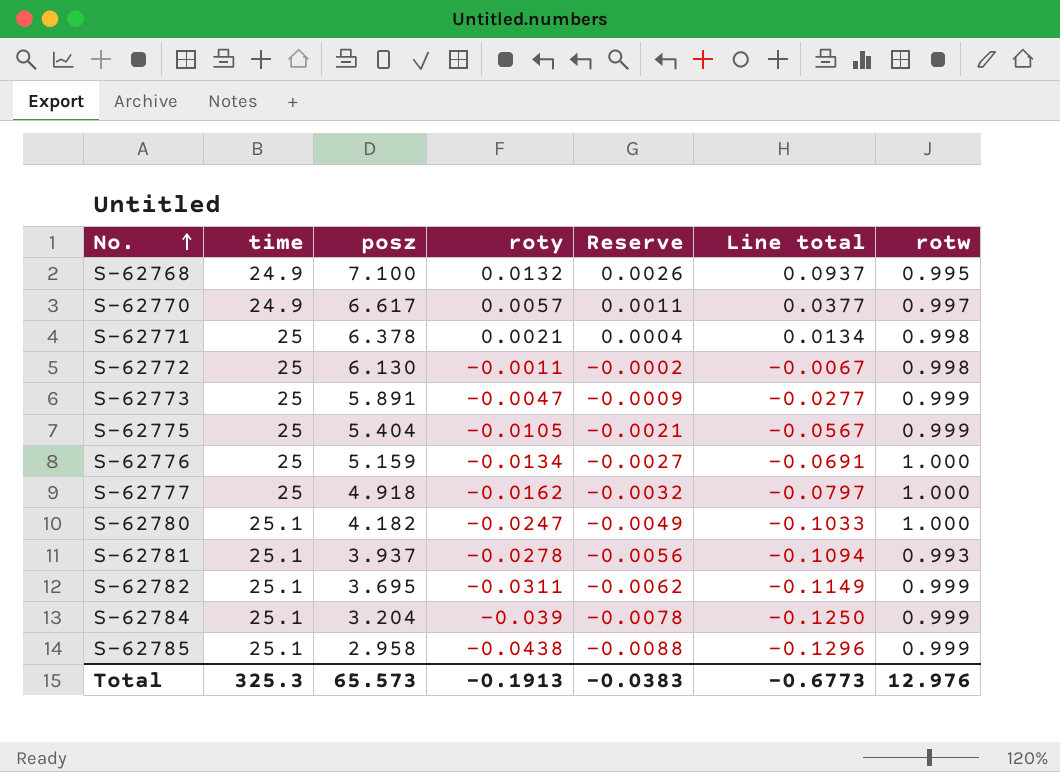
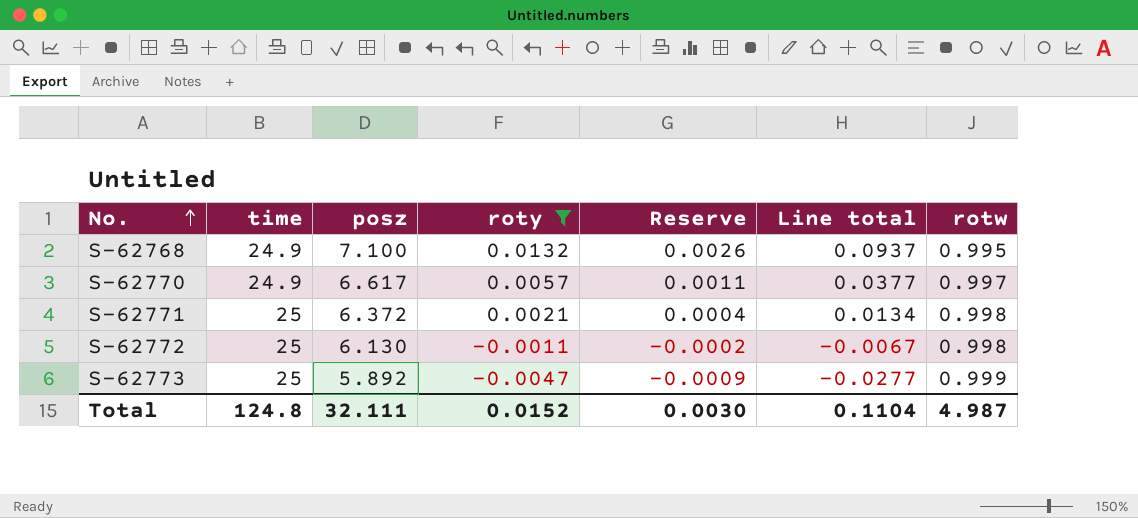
filter: none -> roty >= -0.0047
S-62771 | posz: 6.378 -> 6.372
S-62773 | posz: 5.891 -> 5.892
Total | time: 325.3 -> 124.8
Total | posz: 65.573 -> 32.111
Total | roty: -0.1913 -> 0.0152
Total | Reserve: -0.0383 -> 0.0030
Total | Line total: -0.6773 -> 0.1104
Total | rotw: 12.976 -> 4.987

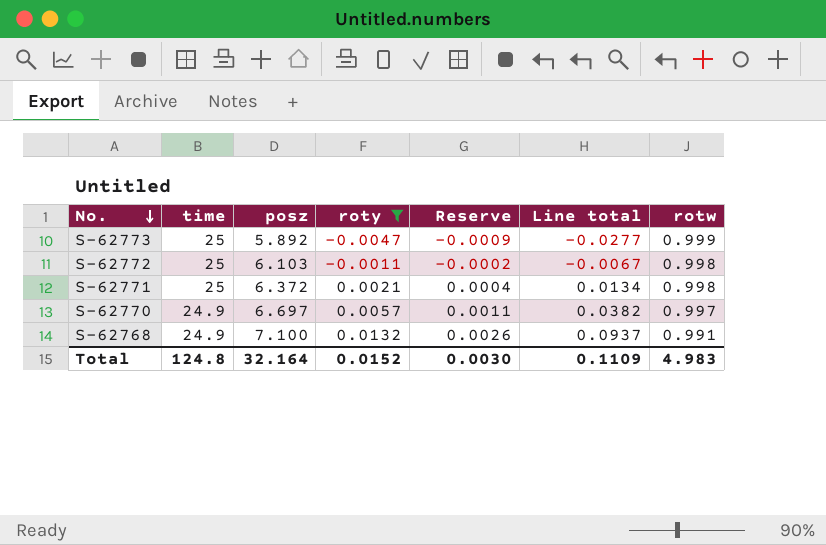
row order: No. ascending -> No. descending
S-62772 | posz: 6.130 -> 6.103
S-62770 | posz: 6.617 -> 6.697
S-62770 | Line total: 0.0377 -> 0.0382
S-62768 | rotw: 0.995 -> 0.991
Total | posz: 32.111 -> 32.164
Total | Line total: 0.1104 -> 0.1109
Total | rotw: 4.987 -> 4.983

